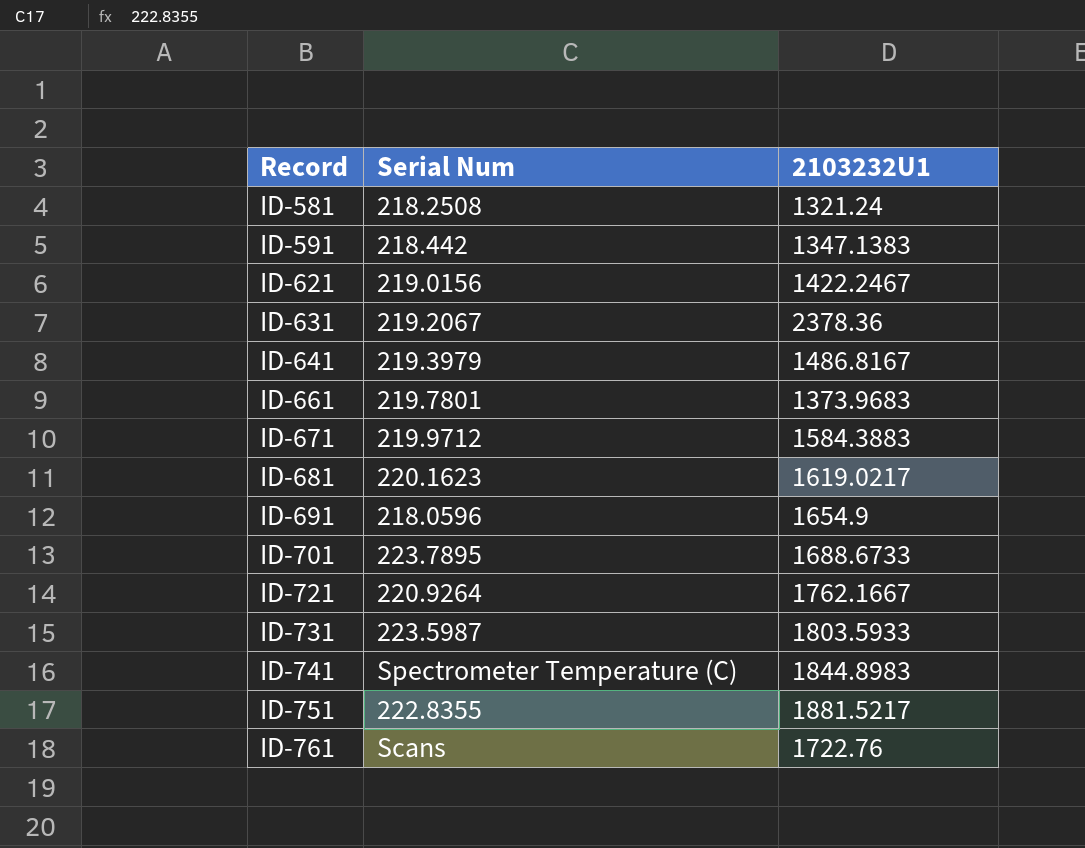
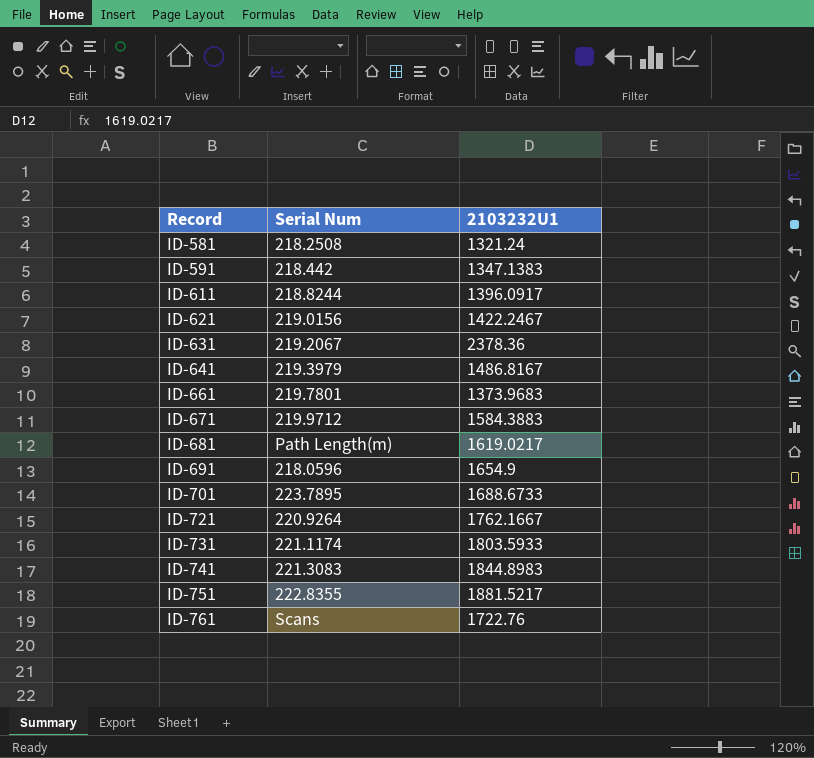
row ID-611: none -> 218.8244 | 1396.0917
ID-681 | Serial Num: 220.1623 -> Path Length(m)
ID-731 | Serial Num: 223.5987 -> 221.1174
ID-741 | Serial Num: Spectrometer Temperature (C) -> 221.3083

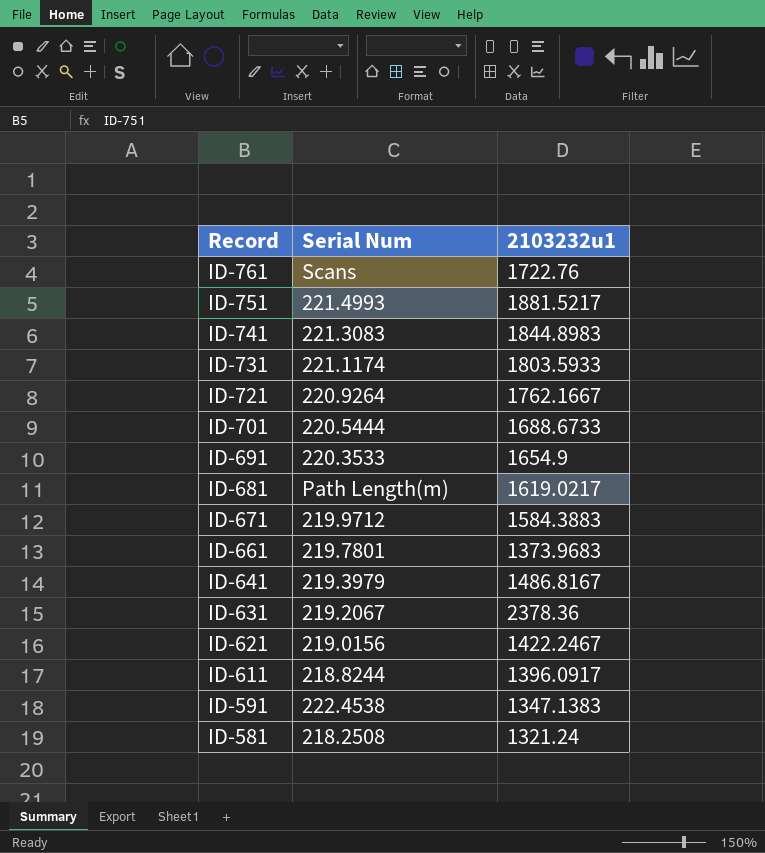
row order: Record ascending -> Record descending
column name: 2103232U1 -> 2103232u1
ID-751 | Serial Num: 222.8355 -> 221.4993
ID-701 | Serial Num: 223.7895 -> 220.5444
ID-691 | Serial Num: 218.0596 -> 220.3533
ID-591 | Serial Num: 218.442 -> 222.4538

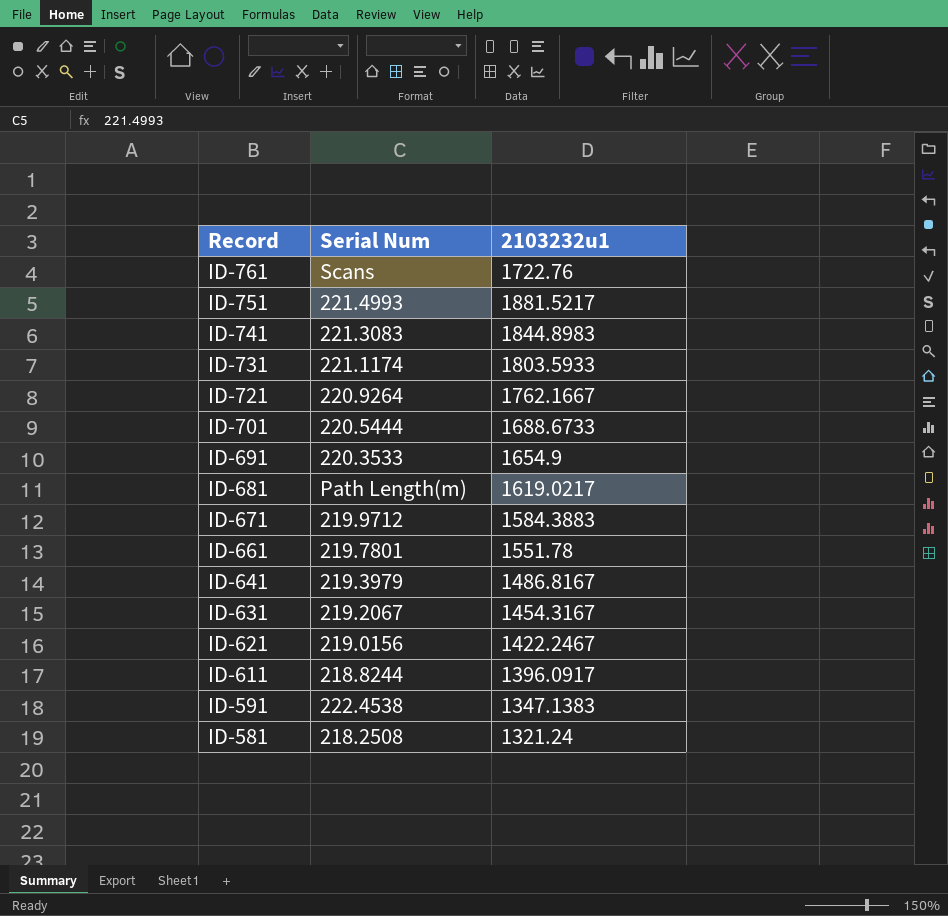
ID-661 | 2103232u1: 1373.9683 -> 1551.78
ID-631 | 2103232u1: 2378.36 -> 1454.3167

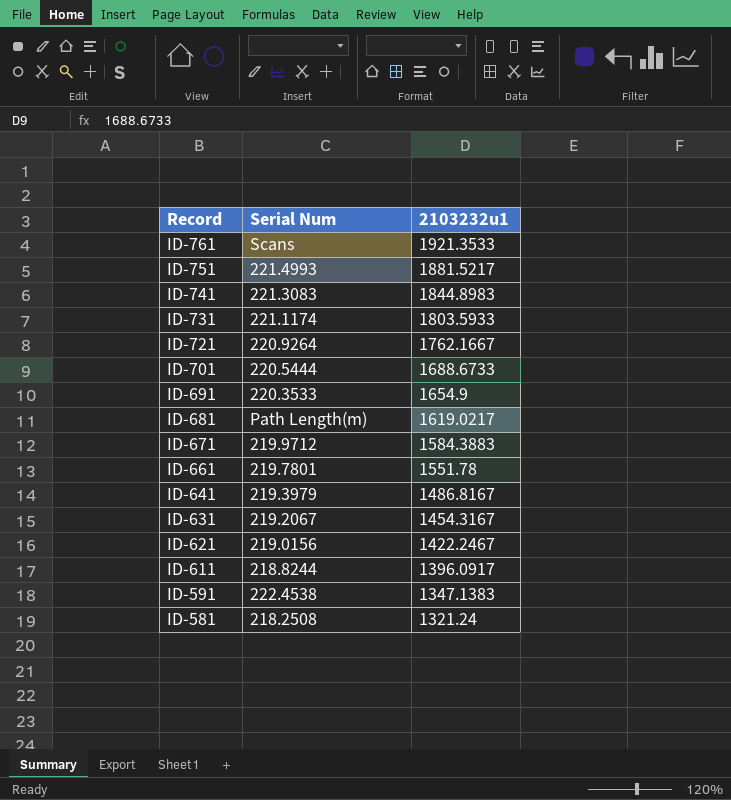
ID-761 | 2103232u1: 1722.76 -> 1921.3533

